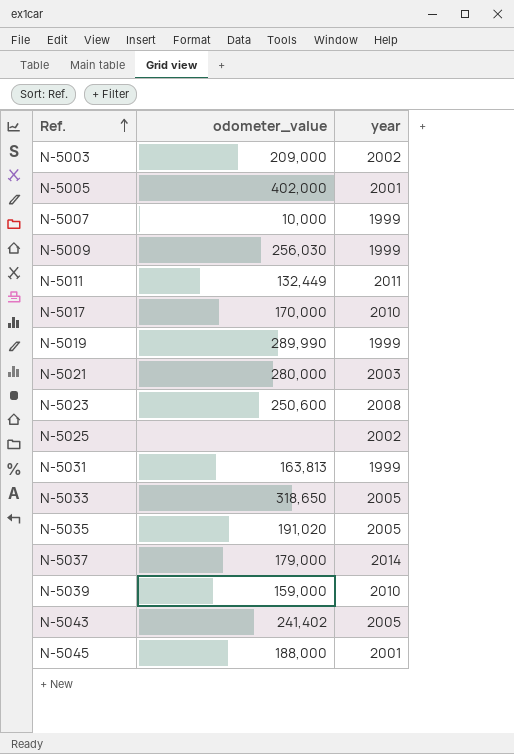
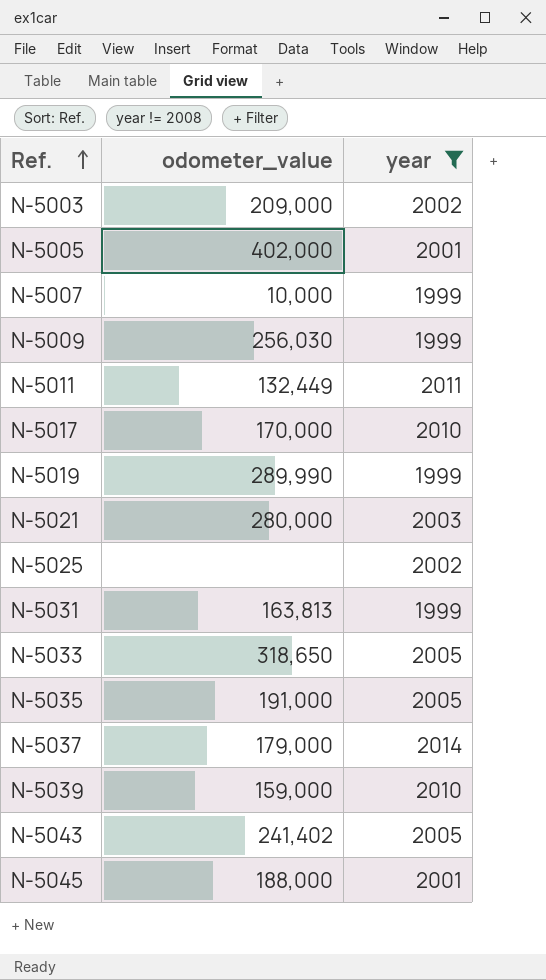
filter: none -> year != 2008
N-5035 | odometer_value: 191,020 -> 191,000

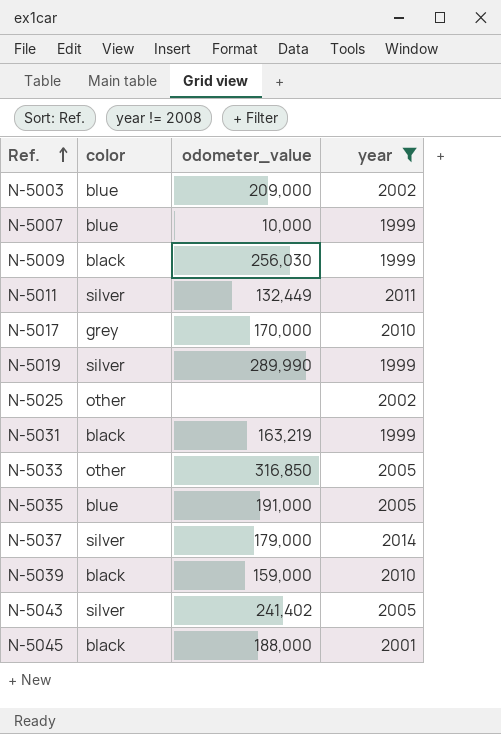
column color | position: none -> 2
row N-5005: 402,000 | 2001 -> none
row N-5021: 280,000 | 2003 -> none
N-5031 | odometer_value: 163,813 -> 163,219
N-5033 | odometer_value: 318,650 -> 316,850

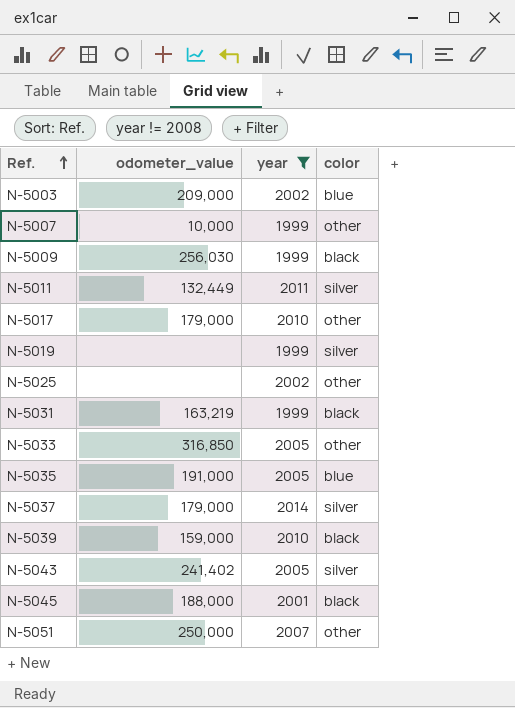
column color | position: 2 -> 4
N-5007 | color: blue -> other
N-5017 | odometer_value: 170,000 -> 179,000
N-5017 | color: grey -> other
N-5019 | odometer_value: 289,990 -> none
row N-5051: none -> 250,000 | 2007 | other

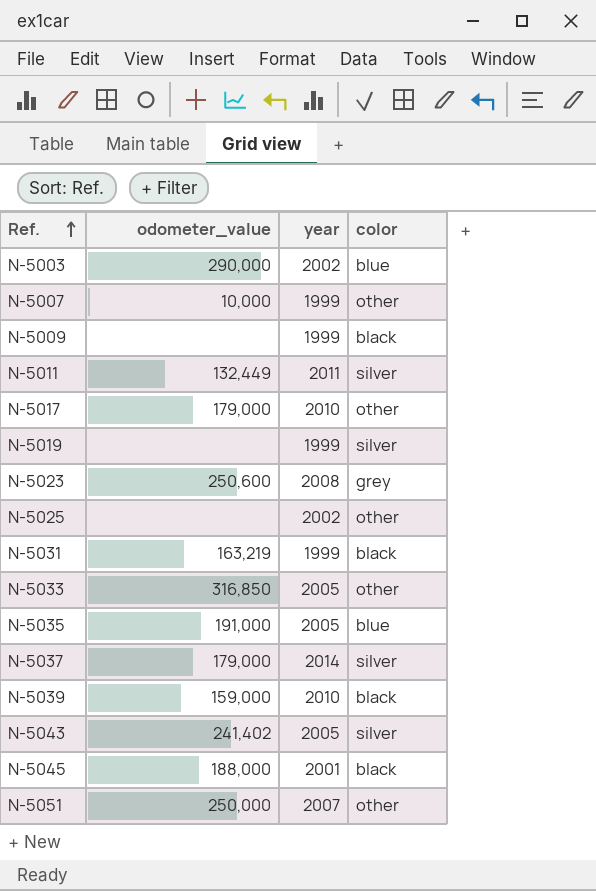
filter: year != 2008 -> none
N-5003 | odometer_value: 209,000 -> 290,000
N-5009 | odometer_value: 256,030 -> none

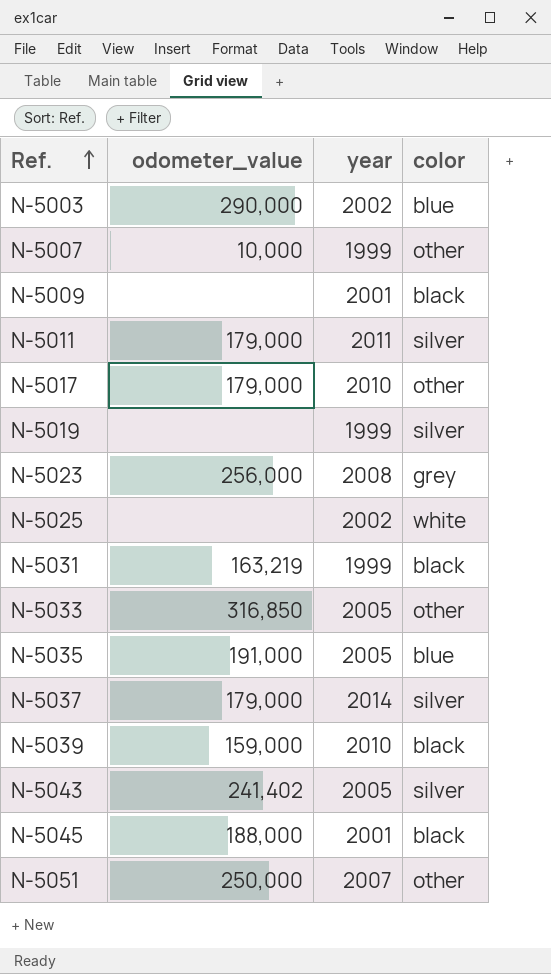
N-5009 | year: 1999 -> 2001
N-5011 | odometer_value: 132,449 -> 179,000
N-5023 | odometer_value: 250,600 -> 256,000
N-5025 | color: other -> white

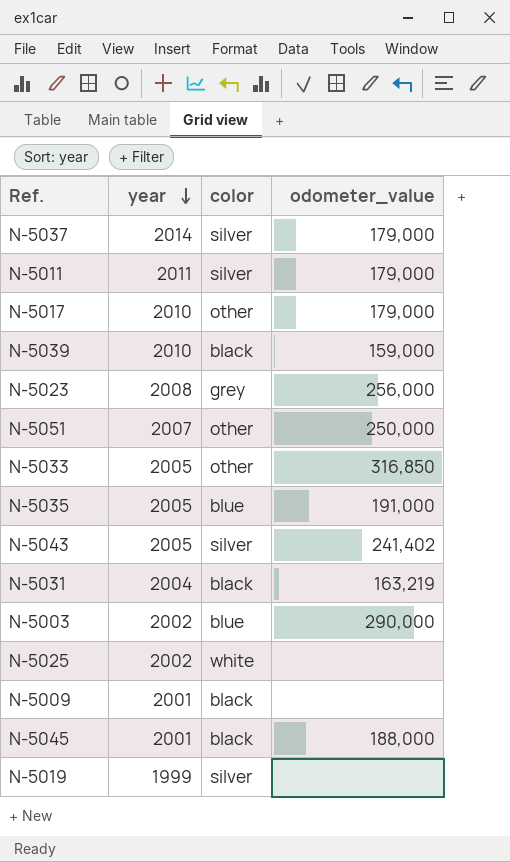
row order: Ref. ascending -> year descending
column odometer_value | position: 2 -> 4
row N-5007: 10,000 | 1999 | other -> none
N-5031 | year: 1999 -> 2004

